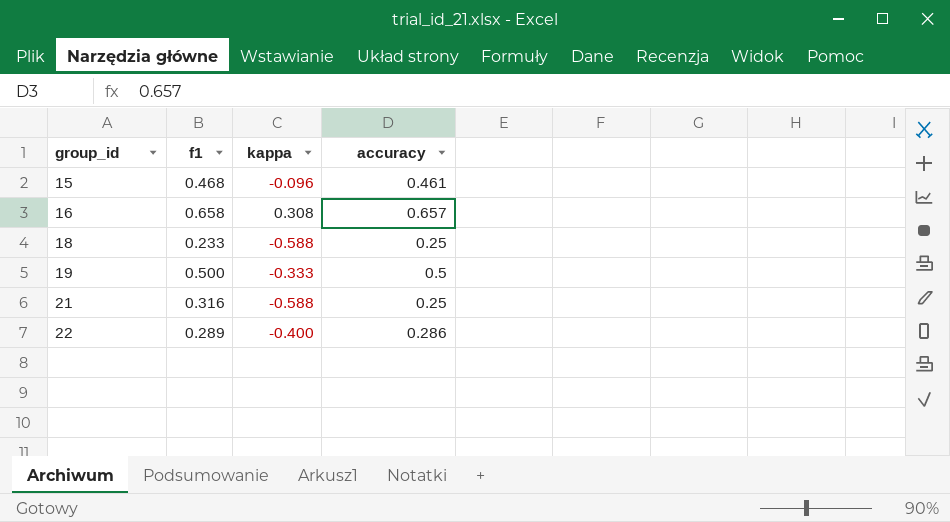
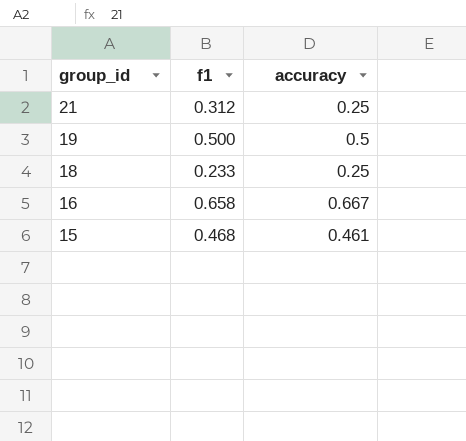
row order: group_id ascending -> group_id descending
column kappa | position: 3 -> none
row 22: 0.289 | -0.400 | 0.286 -> none
21 | f1: 0.316 -> 0.312
16 | accuracy: 0.657 -> 0.667

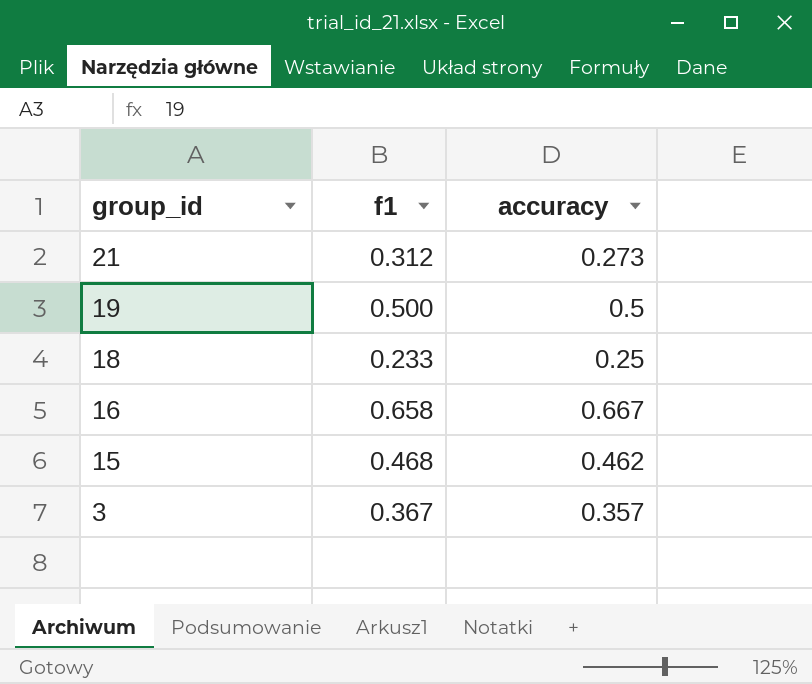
21 | accuracy: 0.25 -> 0.273
15 | accuracy: 0.461 -> 0.462
row 3: none -> 0.367 | 0.357

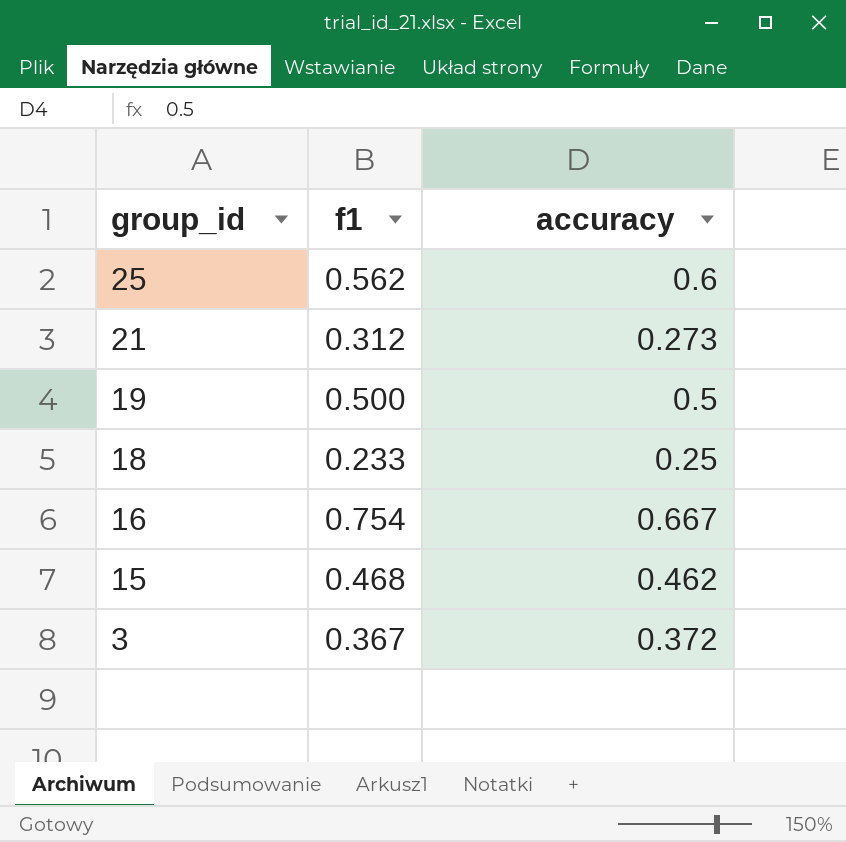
row 25: none -> 0.562 | 0.6
16 | f1: 0.658 -> 0.754
3 | accuracy: 0.357 -> 0.372

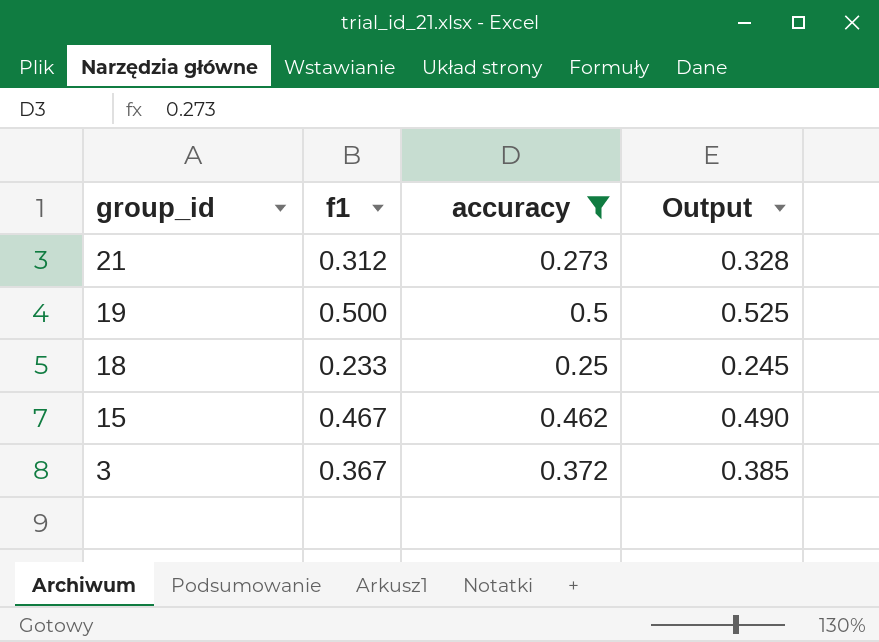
filter: none -> accuracy <= 0.5
column Output | formula: none -> [f1] * 1.05
15 | f1: 0.468 -> 0.467

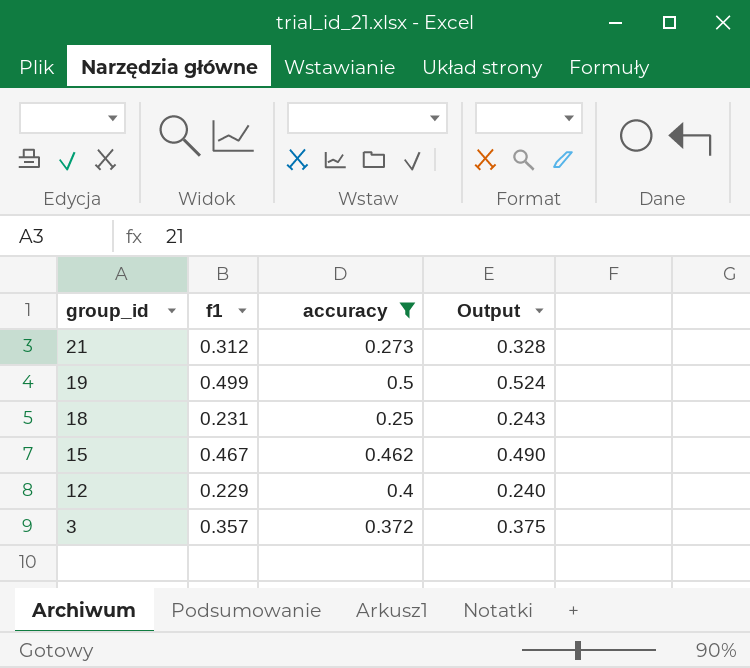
19 | f1: 0.500 -> 0.499
19 | Output: 0.525 -> 0.524
18 | f1: 0.233 -> 0.231
18 | Output: 0.245 -> 0.243
row 12: none -> 0.229 | 0.4 | 0.240
3 | f1: 0.367 -> 0.357
3 | Output: 0.385 -> 0.375

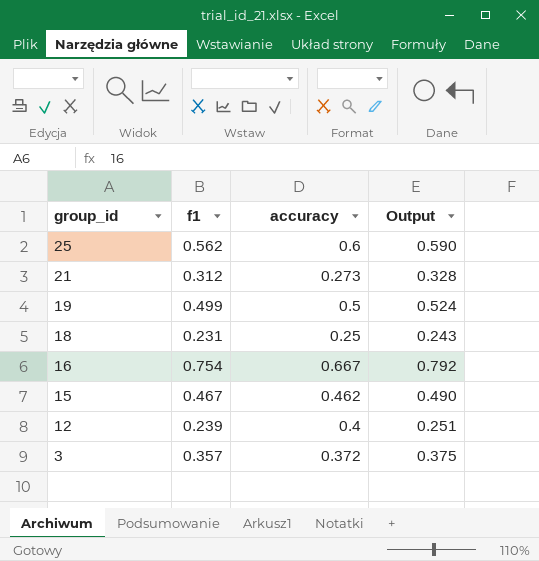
filter: accuracy <= 0.5 -> none
12 | f1: 0.229 -> 0.239
12 | Output: 0.240 -> 0.251

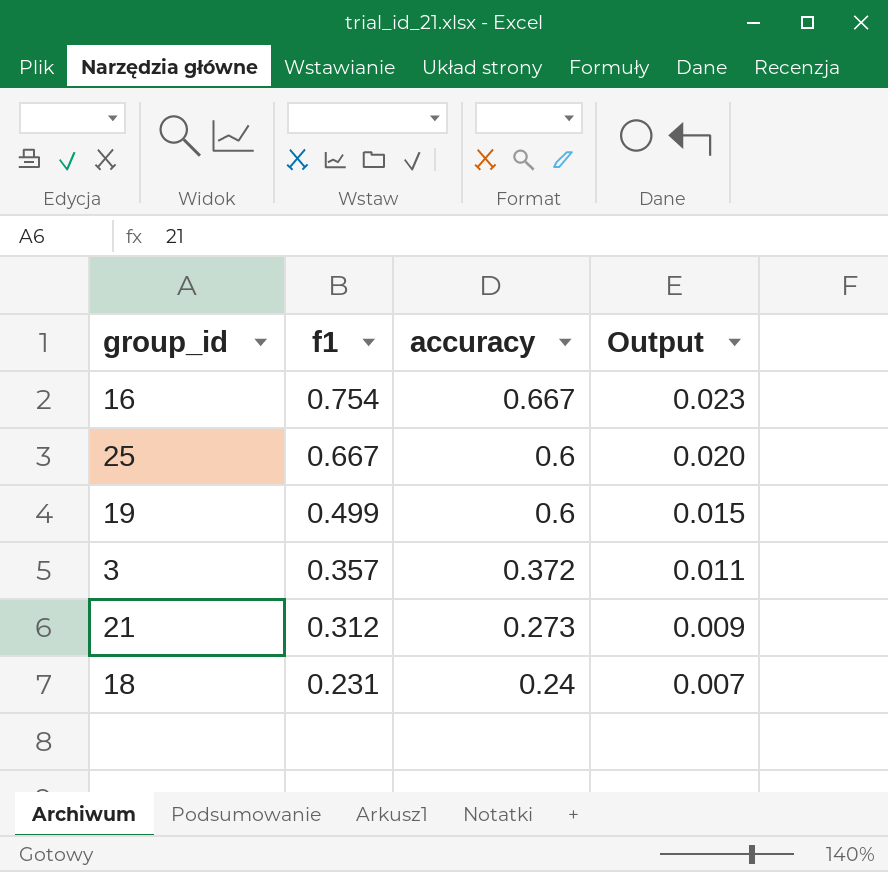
row order: group_id descending -> f1 descending
column Output | formula: [f1] * 1.05 -> [f1] * 0.03
row 15: 0.467 | 0.462 | 0.490 -> none
row 12: 0.239 | 0.4 | 0.251 -> none
25 | f1: 0.562 -> 0.667
19 | accuracy: 0.5 -> 0.6
18 | accuracy: 0.25 -> 0.24

